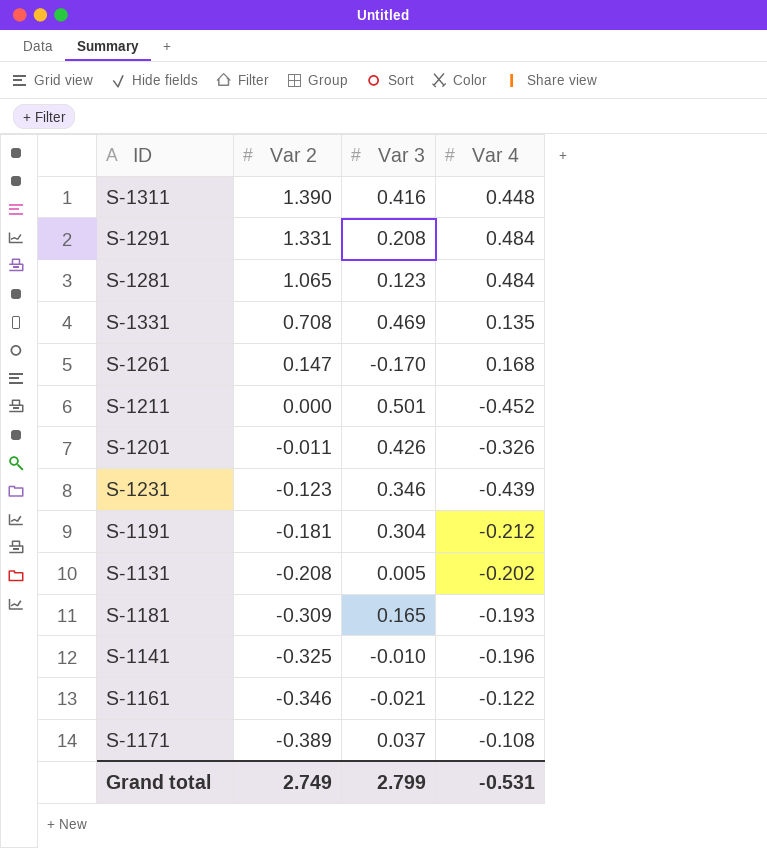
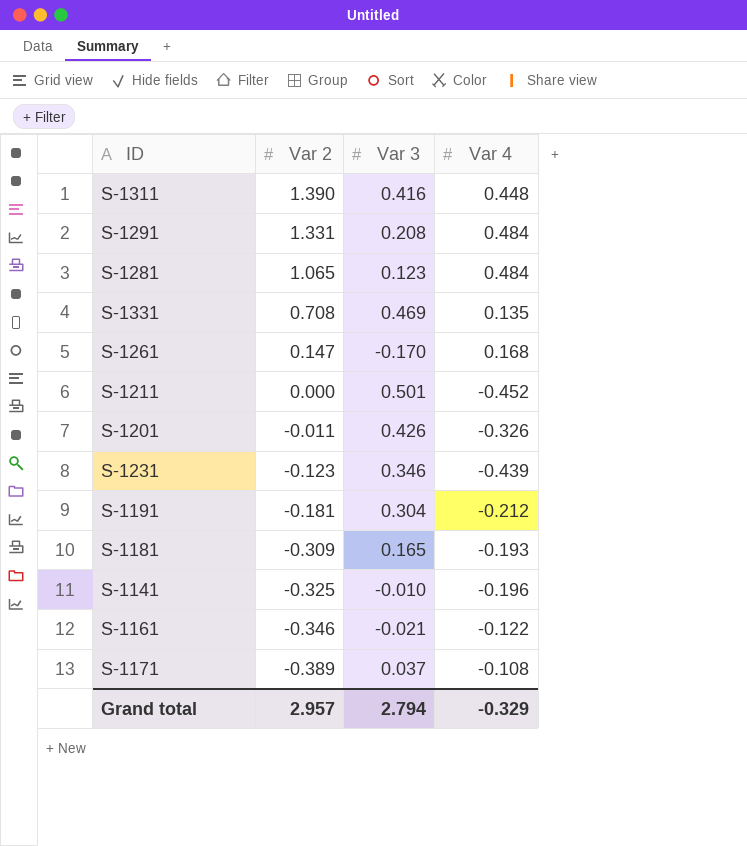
row S-1131: -0.208 | 0.005 | -0.202 -> none
Grand total | Var 2: 2.749 -> 2.957
Grand total | Var 3: 2.799 -> 2.794
Grand total | Var 4: -0.531 -> -0.329

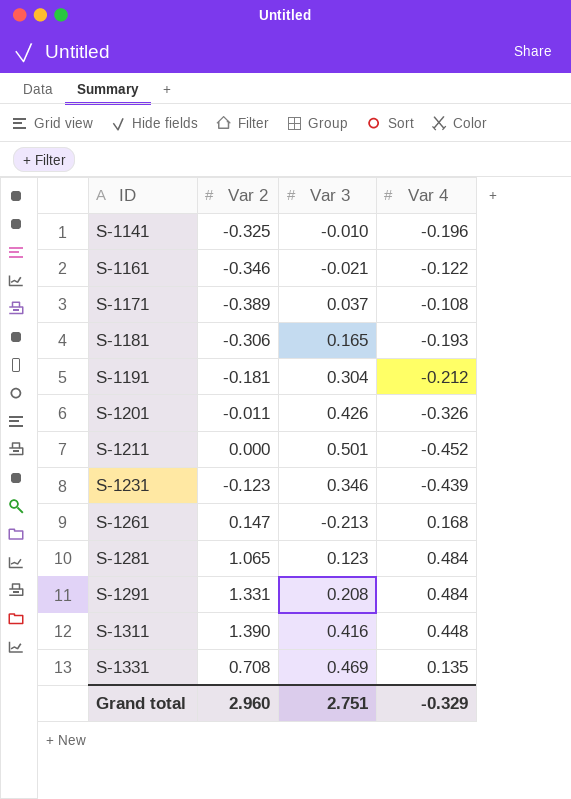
row order: Var 2 descending -> ID ascending
S-1181 | Var 2: -0.309 -> -0.306
S-1261 | Var 3: -0.170 -> -0.213
Grand total | Var 2: 2.957 -> 2.960
Grand total | Var 3: 2.794 -> 2.751

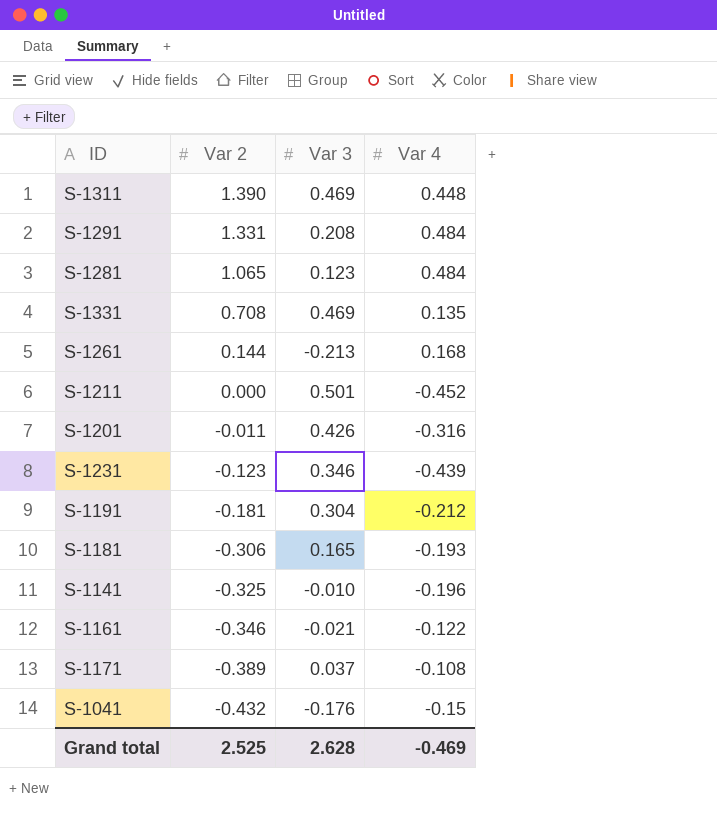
row order: ID ascending -> Var 2 descending
S-1311 | Var 3: 0.416 -> 0.469
S-1261 | Var 2: 0.147 -> 0.144
S-1201 | Var 4: -0.326 -> -0.316
row S-1041: none -> -0.432 | -0.176 | -0.15
Grand total | Var 2: 2.960 -> 2.525
Grand total | Var 3: 2.751 -> 2.628
Grand total | Var 4: -0.329 -> -0.469

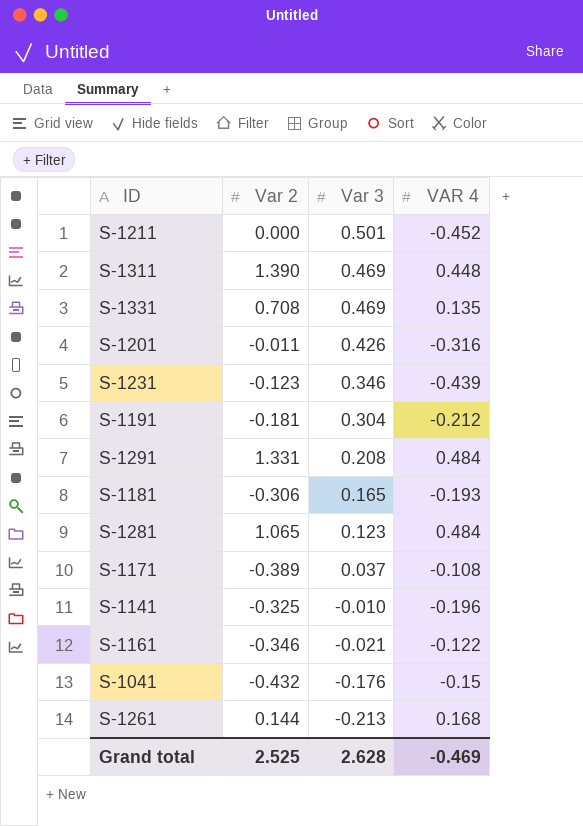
row order: Var 2 descending -> Var 3 descending
column name: Var 4 -> VAR 4

